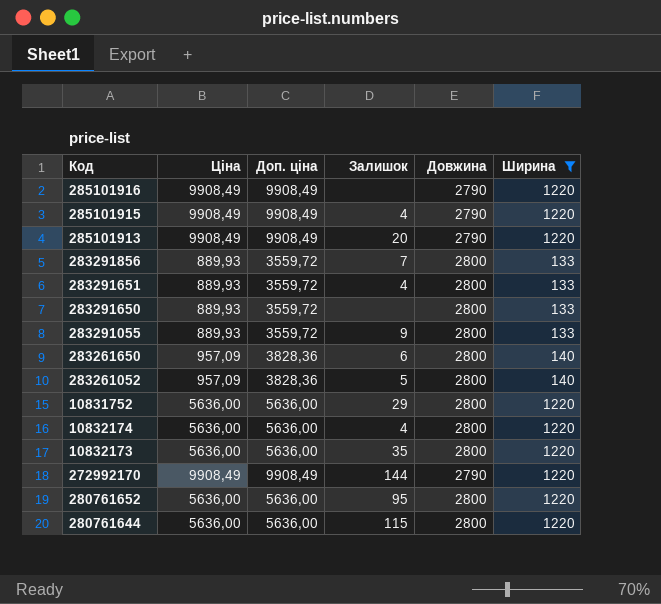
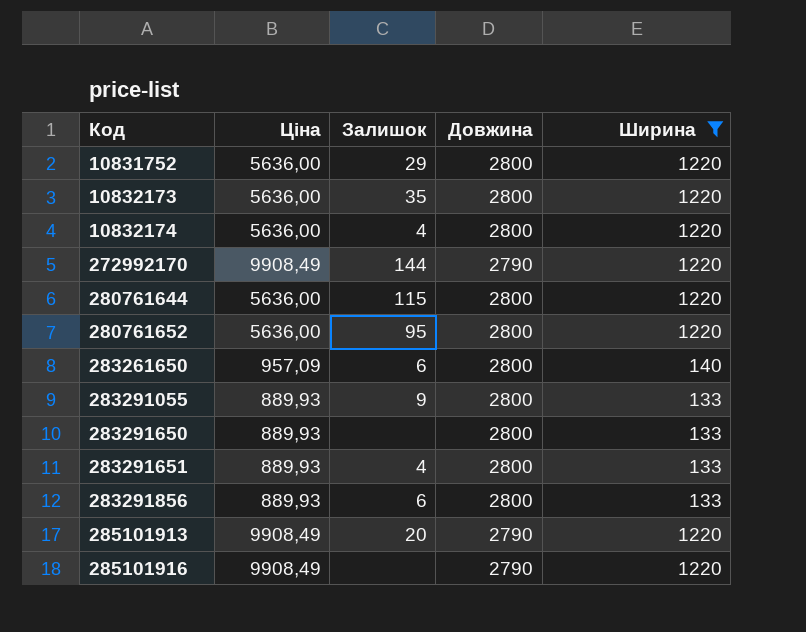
row order: none -> Код ascending
column Доп. ціна | position: 3 -> none
row 285101915: 9908,49 | 9908,49 | 4 | 2790 | 1220 -> none
row 283261052: 957,09 | 3828,36 | 5 | 2800 | 140 -> none
283291856 | Залишок: 7 -> 6

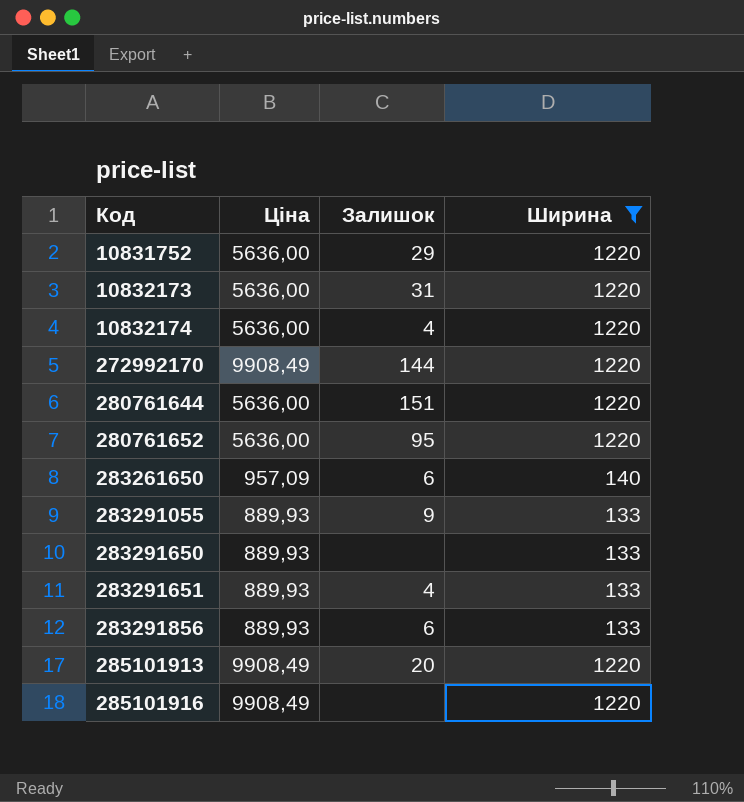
column Довжина | position: 4 -> none
10832173 | Залишок: 35 -> 31
280761644 | Залишок: 115 -> 151

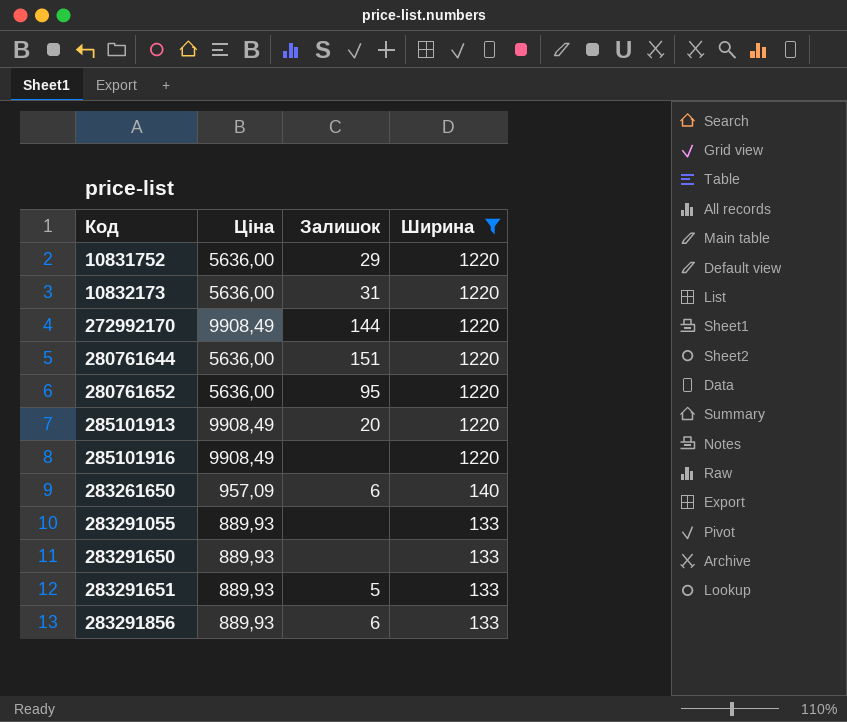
row order: Код ascending -> Ширина descending
row 10832174: 5636,00 | 4 | 1220 -> none
283291055 | Залишок: 9 -> none
283291651 | Залишок: 4 -> 5

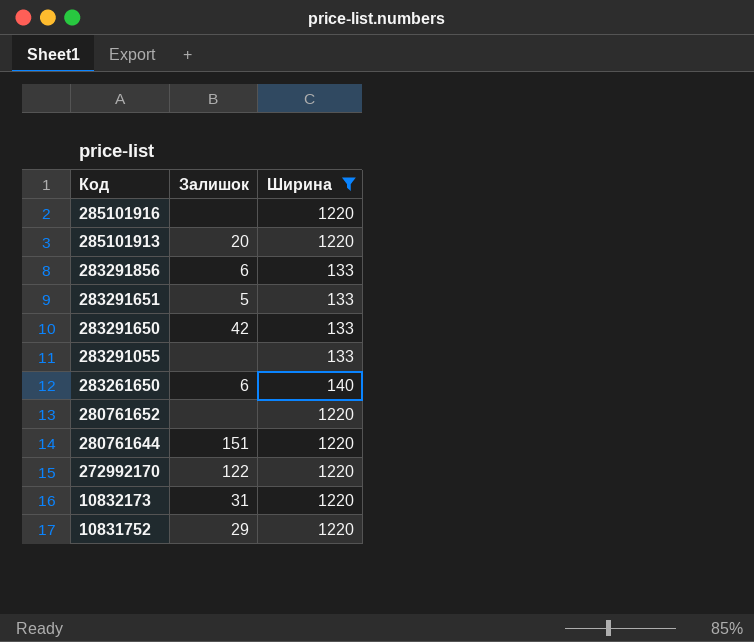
row order: Ширина descending -> Код descending
column Ціна | position: 2 -> none
283291650 | Залишок: none -> 42
280761652 | Залишок: 95 -> none
272992170 | Залишок: 144 -> 122

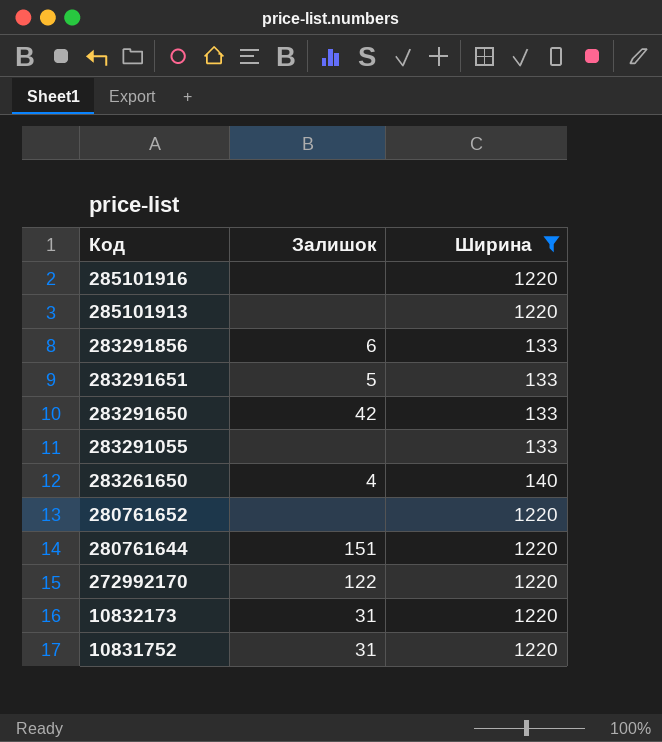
285101913 | Залишок: 20 -> none
283261650 | Залишок: 6 -> 4
10831752 | Залишок: 29 -> 31

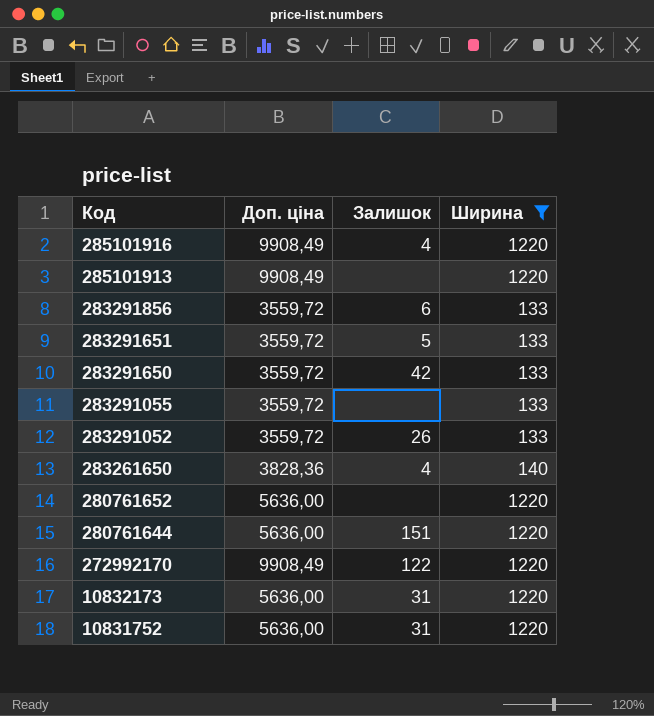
column Доп. ціна | position: none -> 2
285101916 | Залишок: none -> 4
row 283291052: none -> 3559,72 | 26 | 133

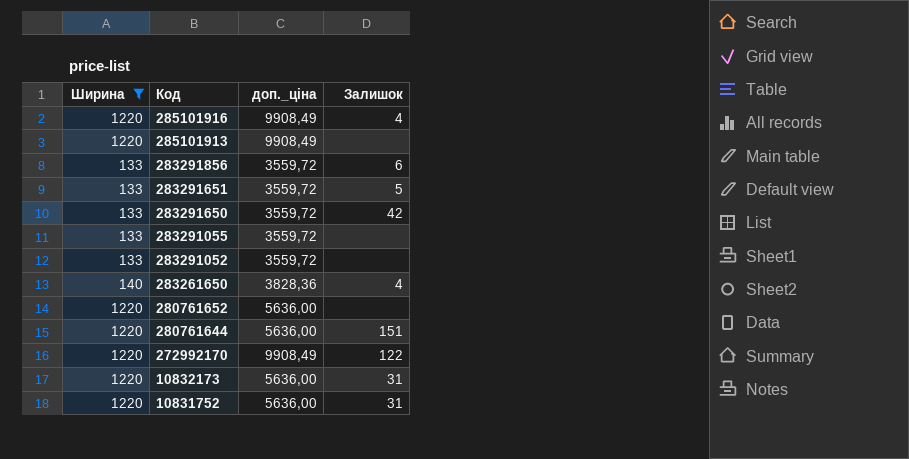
column Ширина | position: 4 -> 1
column name: Доп. ціна -> доп._ціна
283291052 | Залишок: 26 -> none

